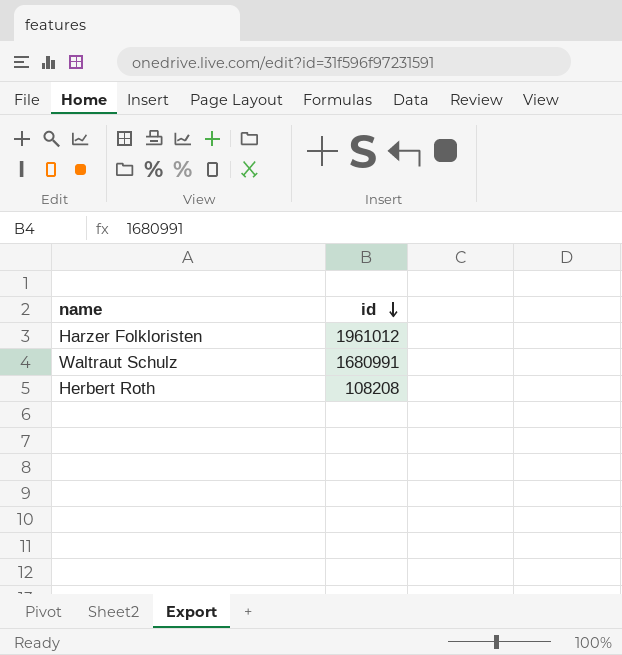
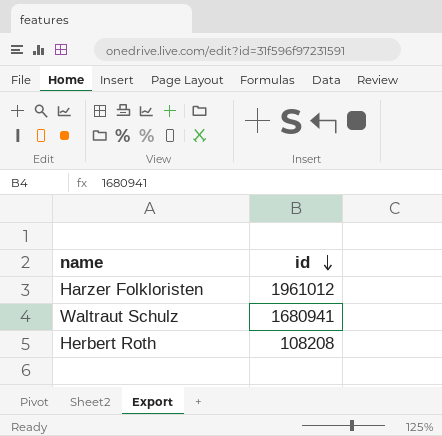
Waltraut Schulz | id: 1680991 -> 1680941

